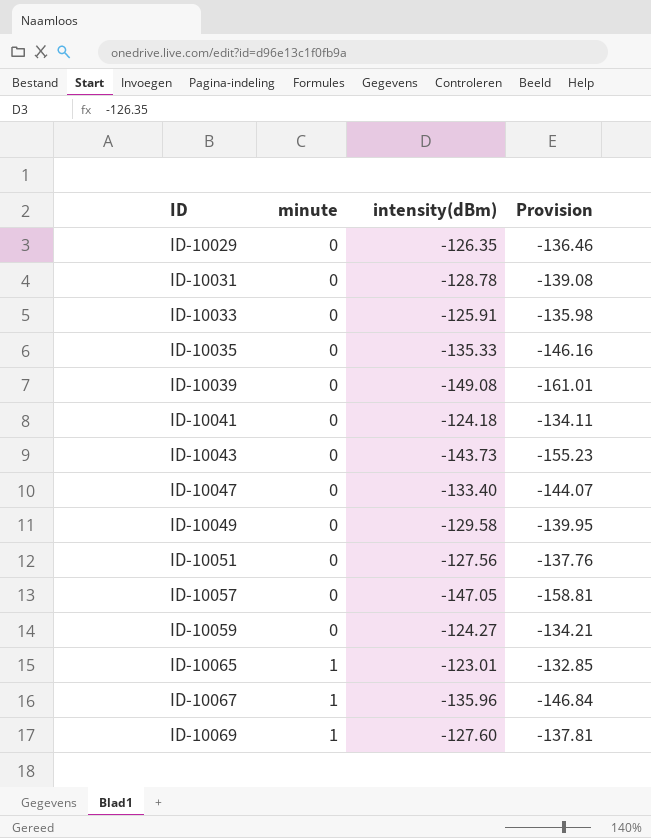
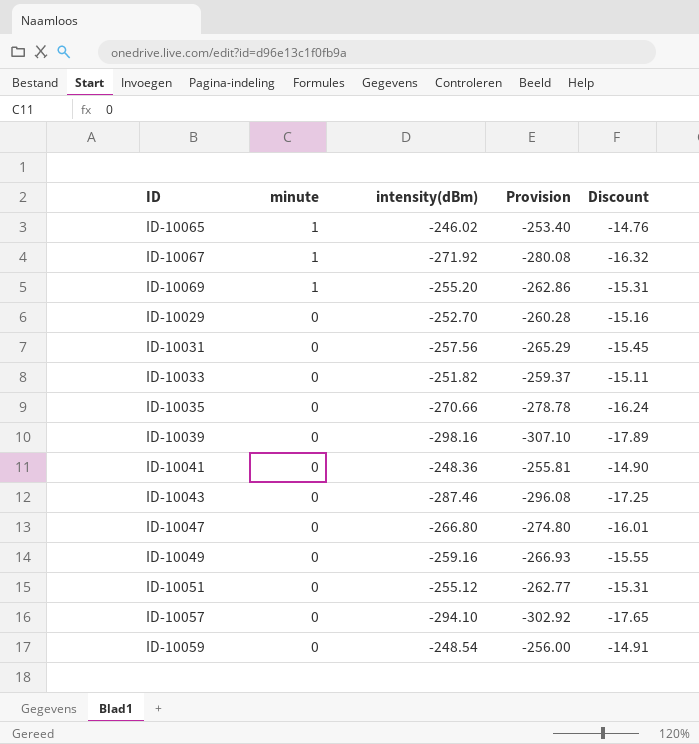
row order: ID ascending -> minute descending
column Provision | formula: [intensity(dBm)] * 1.08 -> [intensity(dBm)] * 1.03
column Discount | formula: none -> [intensity(dBm)] * 0.06
ID-10065 | intensity(dBm): -123.01 -> -246.02
ID-10067 | intensity(dBm): -135.96 -> -271.92
ID-10069 | intensity(dBm): -127.60 -> -255.20
ID-10029 | intensity(dBm): -126.35 -> -252.70
ID-10031 | intensity(dBm): -128.78 -> -257.56
ID-10033 | intensity(dBm): -125.91 -> -251.82
ID-10035 | intensity(dBm): -135.33 -> -270.66
ID-10039 | intensity(dBm): -149.08 -> -298.16
ID-10041 | intensity(dBm): -124.18 -> -248.36
ID-10043 | intensity(dBm): -143.73 -> -287.46
ID-10047 | intensity(dBm): -133.40 -> -266.80
ID-10049 | intensity(dBm): -129.58 -> -259.16
ID-10051 | intensity(dBm): -127.56 -> -255.12
ID-10057 | intensity(dBm): -147.05 -> -294.10
ID-10059 | intensity(dBm): -124.27 -> -248.54

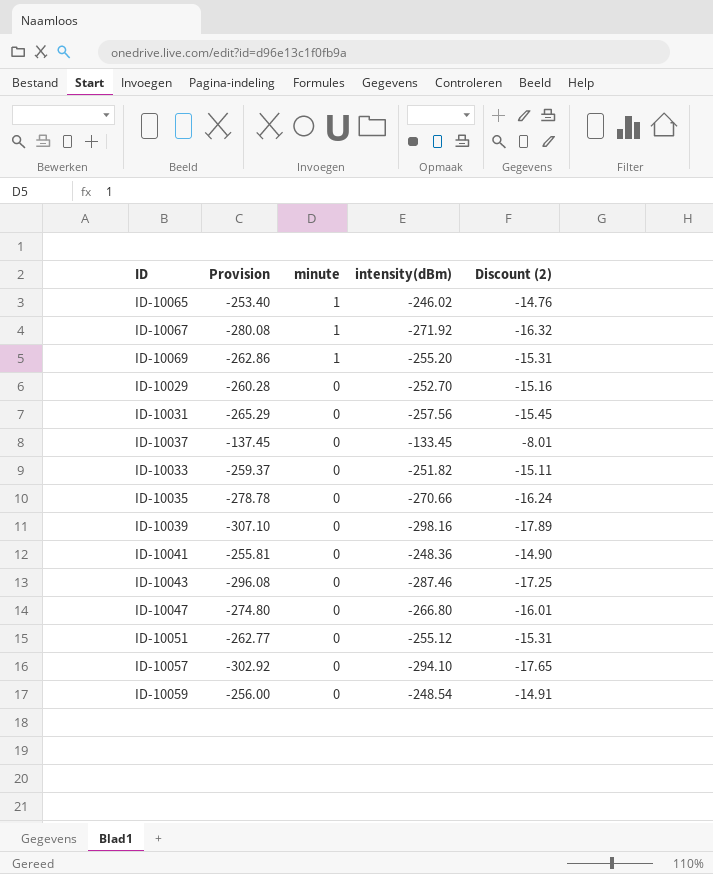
column Provision | position: 4 -> 2
column name: Discount -> Discount (2)
row ID-10049: 0 | -259.16 | -266.93 | -15.55 -> none
row ID-10037: none -> -137.45 | 0 | -133.45 | -8.01

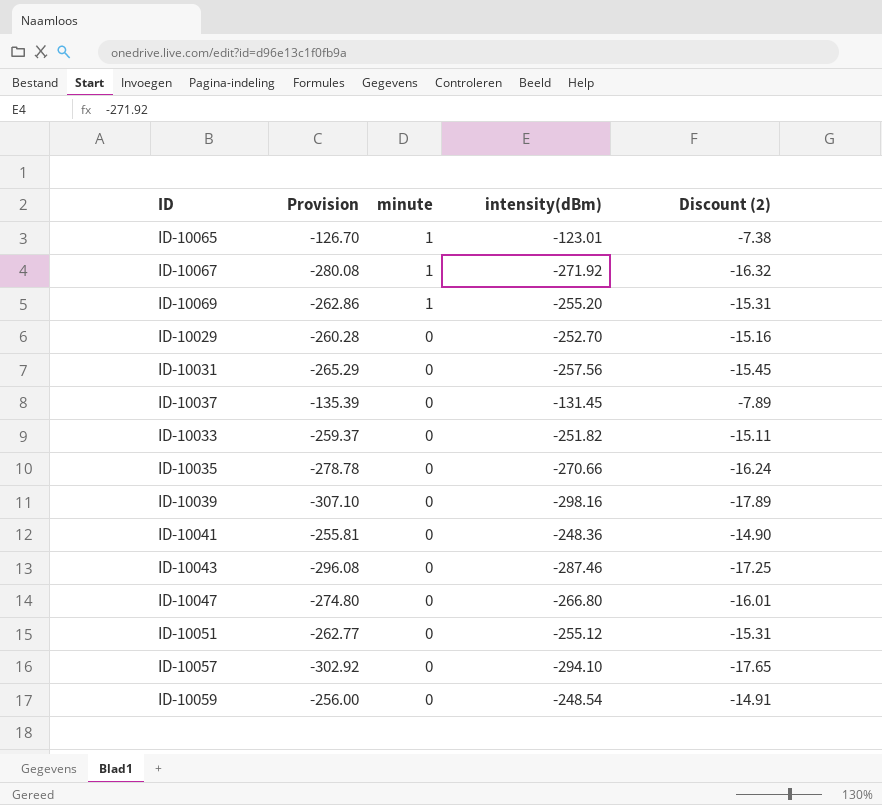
ID-10065 | Provision: -253.40 -> -126.70
ID-10065 | intensity(dBm): -246.02 -> -123.01
ID-10065 | Discount (2): -14.76 -> -7.38
ID-10037 | Provision: -137.45 -> -135.39
ID-10037 | intensity(dBm): -133.45 -> -131.45
ID-10037 | Discount (2): -8.01 -> -7.89

